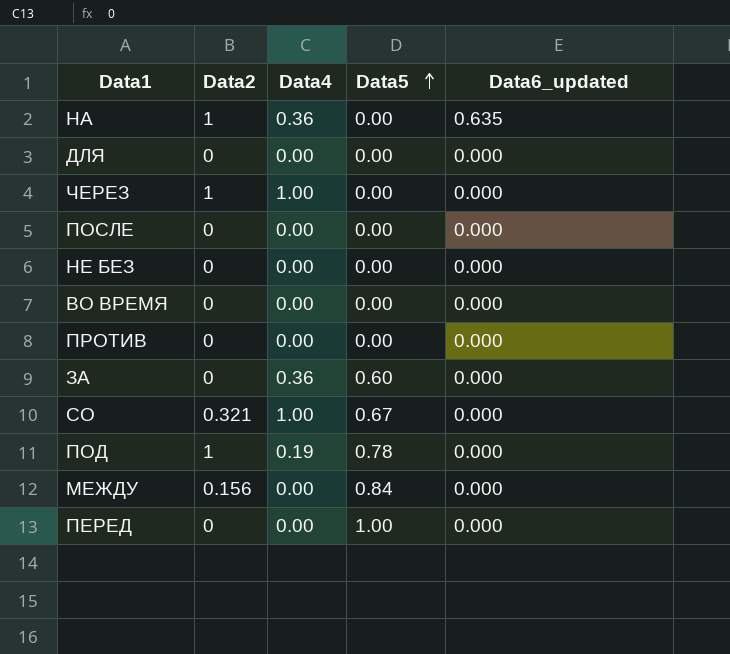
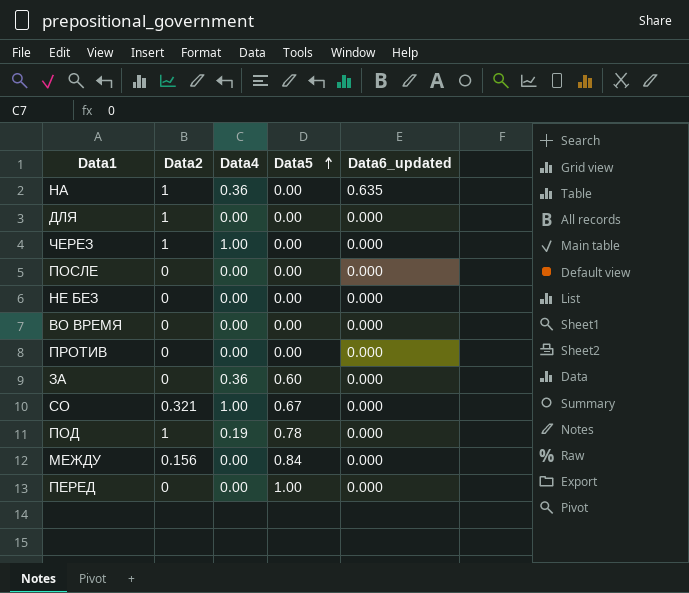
ДЛЯ | Data2: 0 -> 1

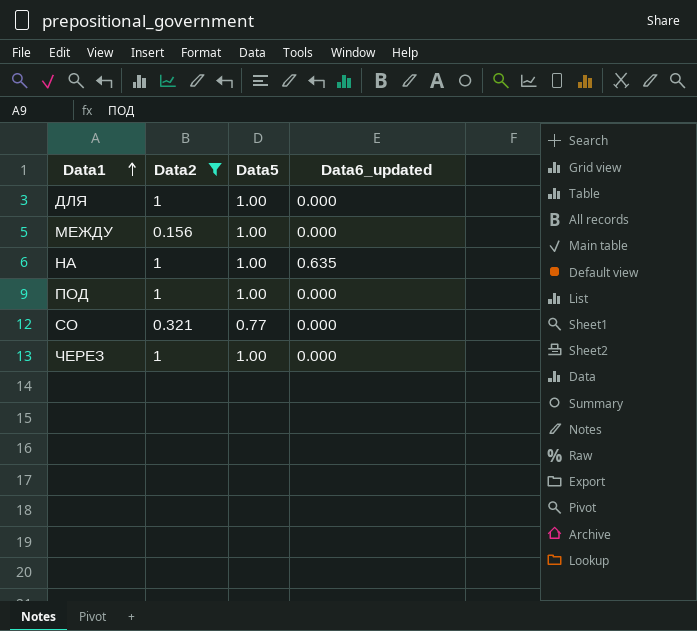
filter: none -> Data2 != 0
row order: Data5 ascending -> Data1 ascending
column Data4 | position: 3 -> none
ДЛЯ | Data5: 0.00 -> 1.00
МЕЖДУ | Data5: 0.84 -> 1.00
НА | Data5: 0.00 -> 1.00
ПОД | Data5: 0.78 -> 1.00
СО | Data5: 0.67 -> 0.77
ЧЕРЕЗ | Data5: 0.00 -> 1.00

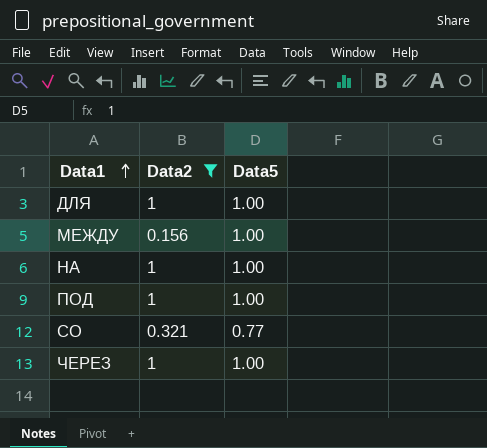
column Data6_updated | position: 4 -> none

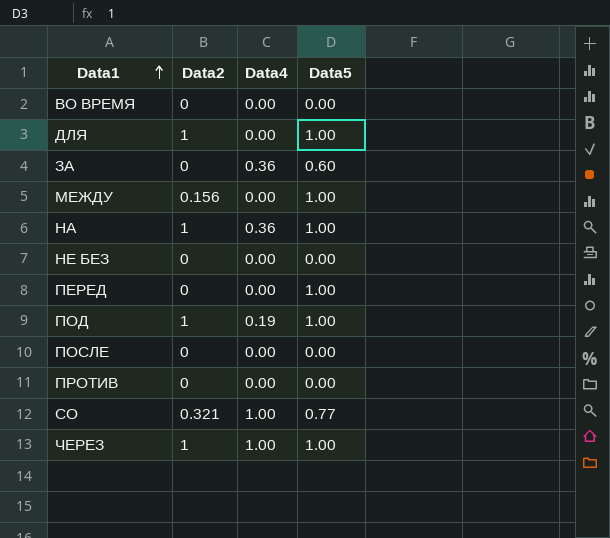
filter: Data2 != 0 -> none
column Data4 | position: none -> 3

